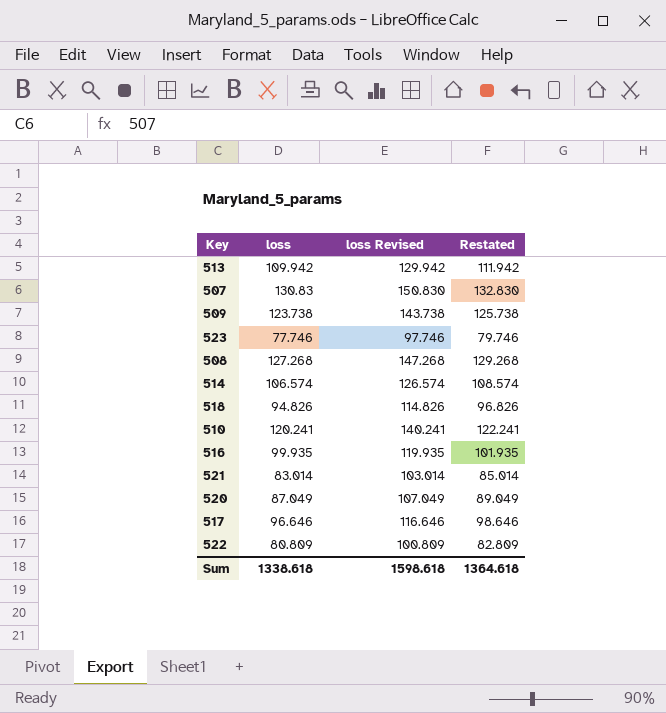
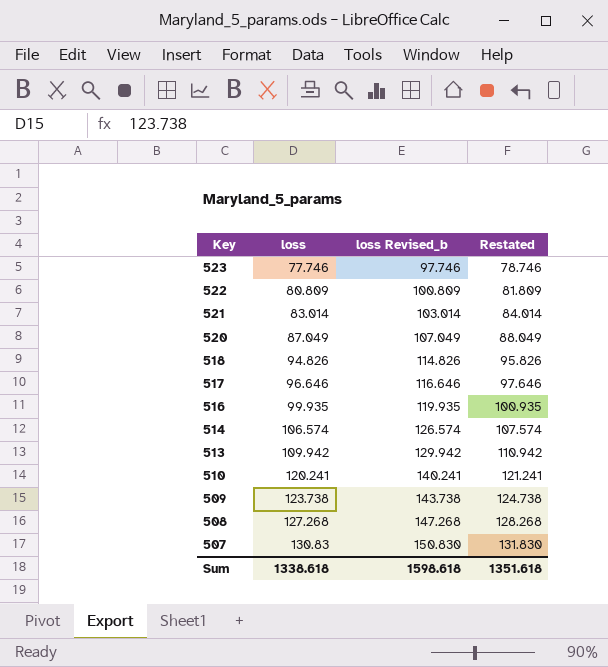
row order: none -> Key descending
column name: loss Revised -> loss Revised_b
column Restated | formula: [loss] + 2 -> [loss] + 1
Sum | Restated: 1364.618 -> 1351.618

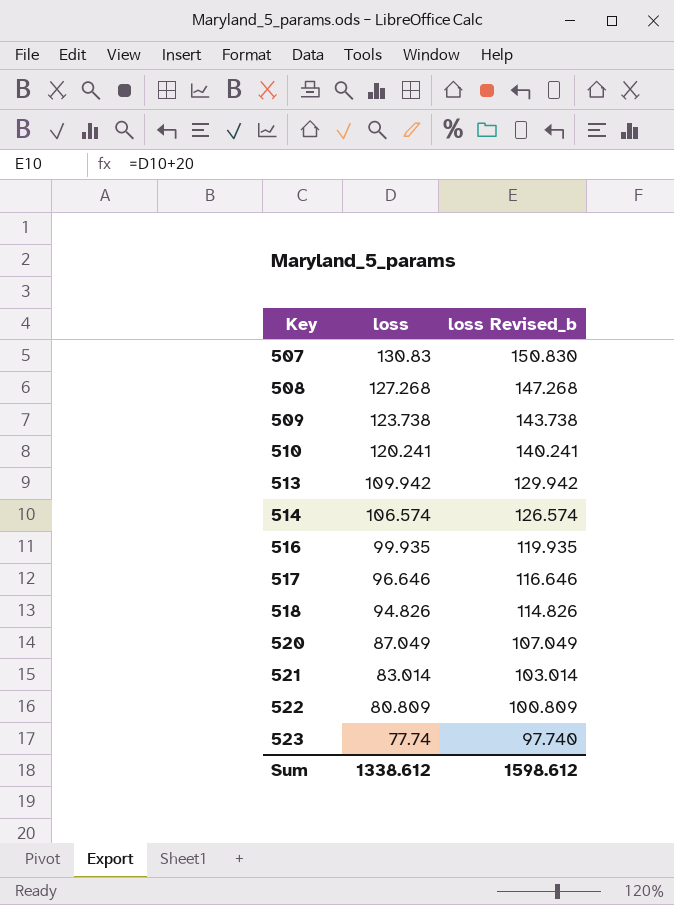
row order: Key descending -> Key ascending
column Restated | formula: [loss] + 1 -> none
523 | loss: 77.746 -> 77.74
523 | loss Revised_b: 97.746 -> 97.740
Sum | loss: 1338.618 -> 1338.612
Sum | loss Revised_b: 1598.618 -> 1598.612

